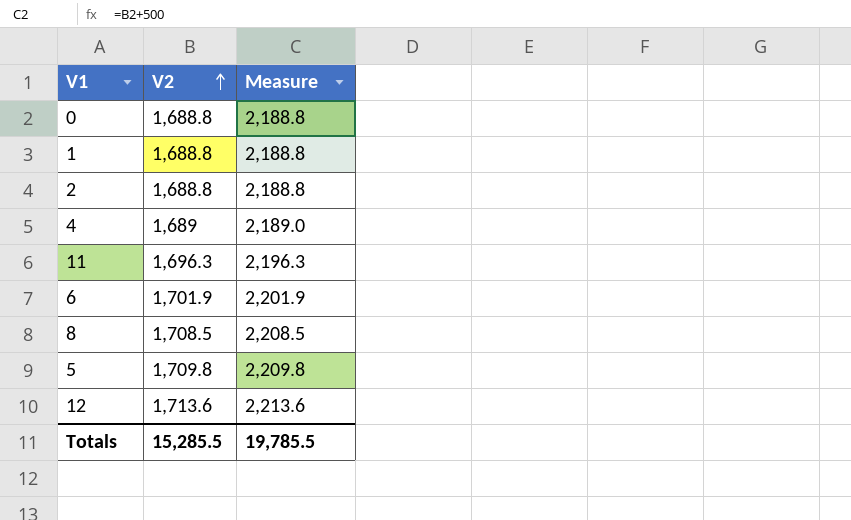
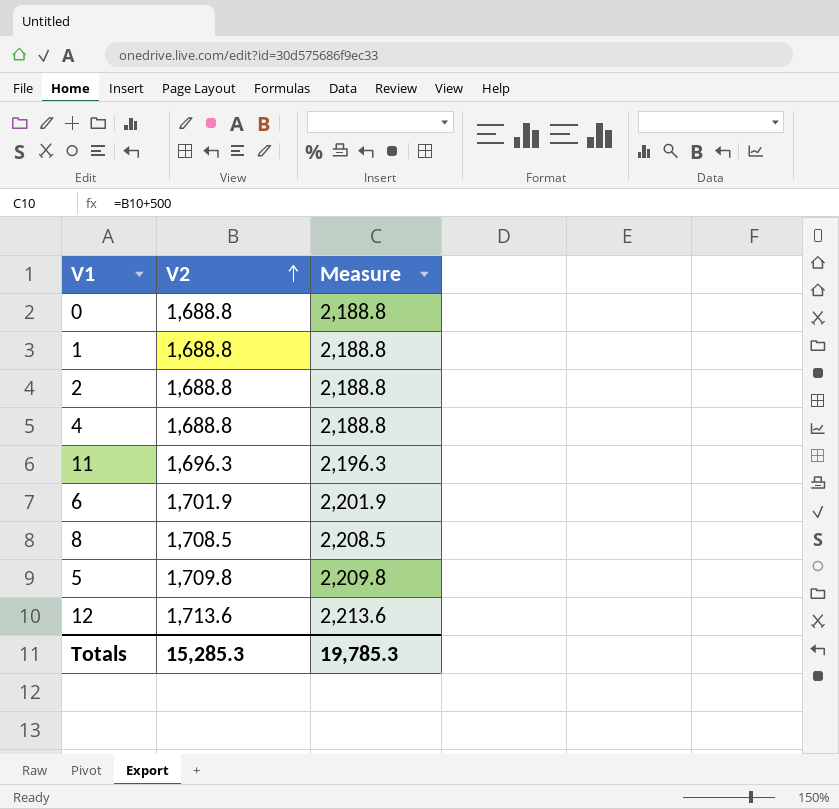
4 | V2: 1,689 -> 1,688.8
4 | Measure: 2,189.0 -> 2,188.8
Totals | V2: 15,285.5 -> 15,285.3
Totals | Measure: 19,785.5 -> 19,785.3

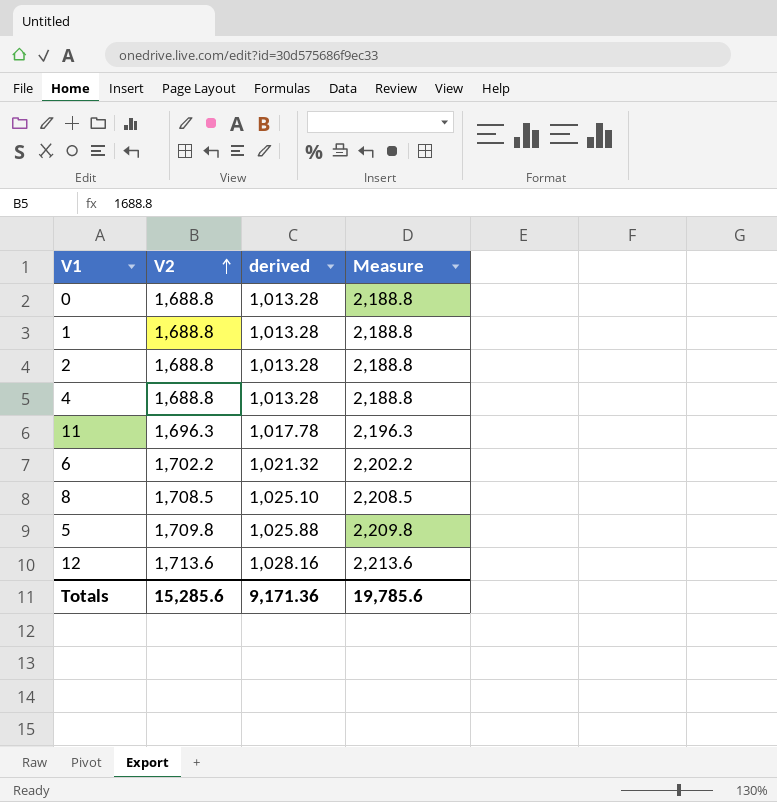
column derived | formula: none -> [V2] * 0.6
6 | V2: 1,701.9 -> 1,702.2
6 | Measure: 2,201.9 -> 2,202.2
Totals | V2: 15,285.3 -> 15,285.6
Totals | Measure: 19,785.3 -> 19,785.6

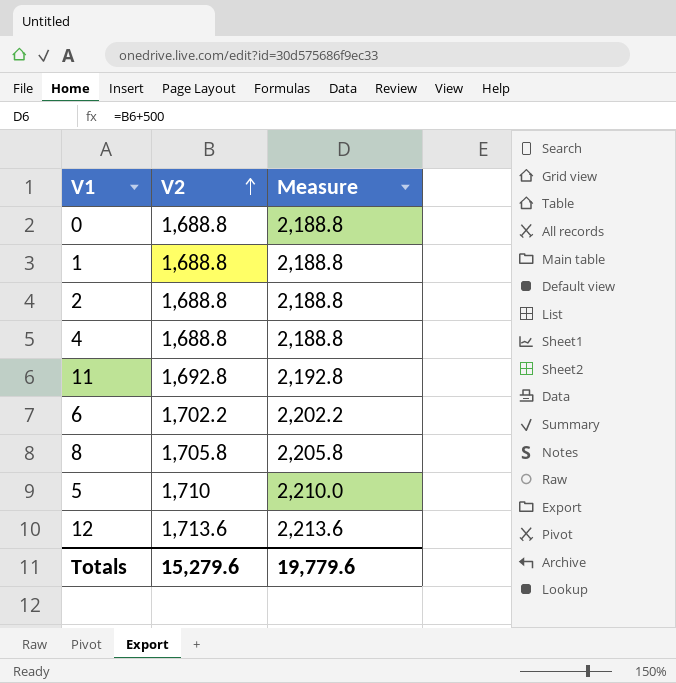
column derived | formula: [V2] * 0.6 -> none
11 | V2: 1,696.3 -> 1,692.8
11 | Measure: 2,196.3 -> 2,192.8
8 | V2: 1,708.5 -> 1,705.8
8 | Measure: 2,208.5 -> 2,205.8
5 | V2: 1,709.8 -> 1,710
5 | Measure: 2,209.8 -> 2,210.0
Totals | V2: 15,285.6 -> 15,279.6
Totals | Measure: 19,785.6 -> 19,779.6

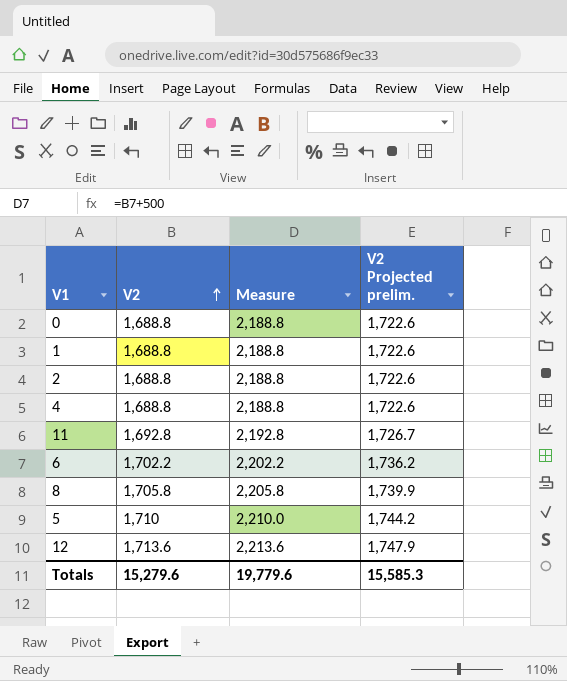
column V2 Projected prelim. | formula: none -> [V2] * 1.02

